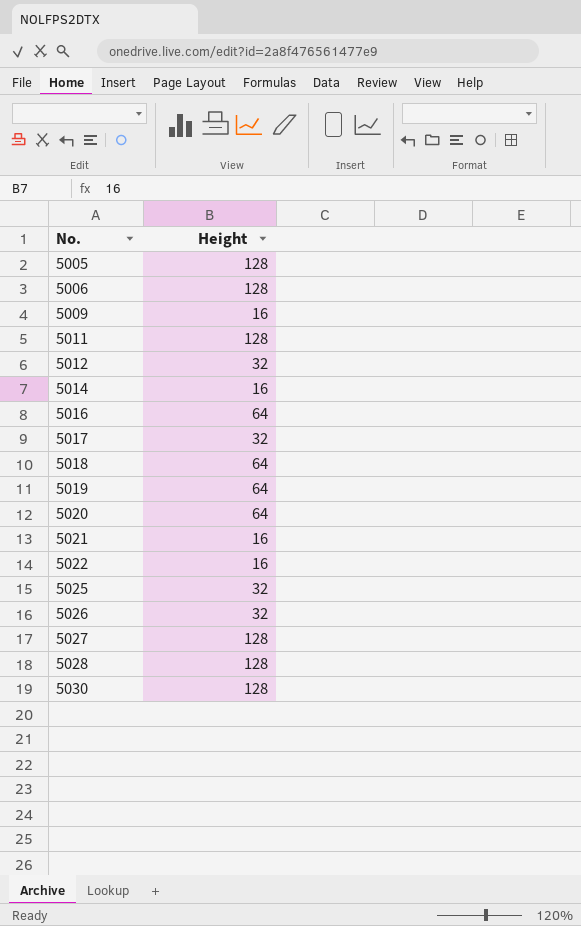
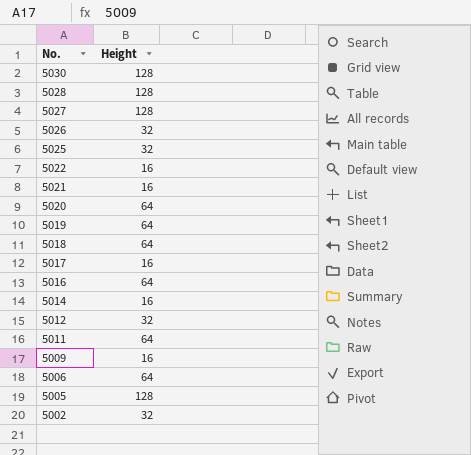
row order: No. ascending -> No. descending
5017 | Height: 32 -> 16
5011 | Height: 128 -> 64
5006 | Height: 128 -> 64
row 5002: none -> 32

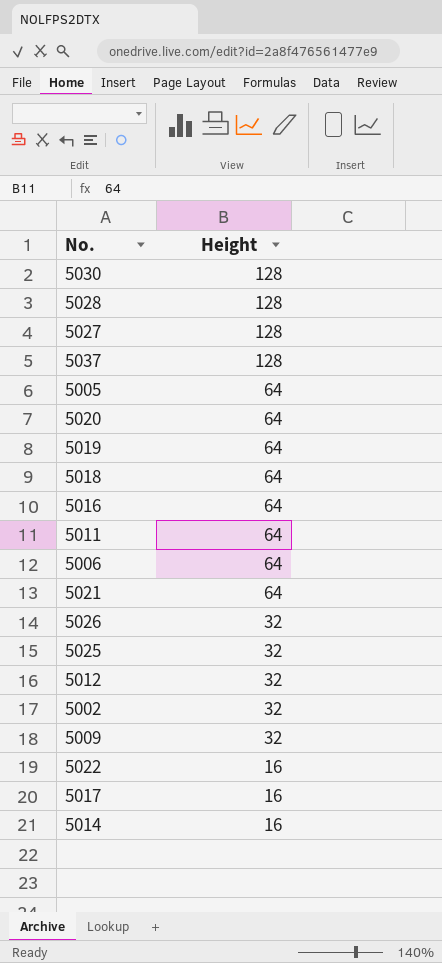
row order: No. descending -> Height descending
row 5037: none -> 128
5005 | Height: 128 -> 64
5021 | Height: 16 -> 64
5009 | Height: 16 -> 32

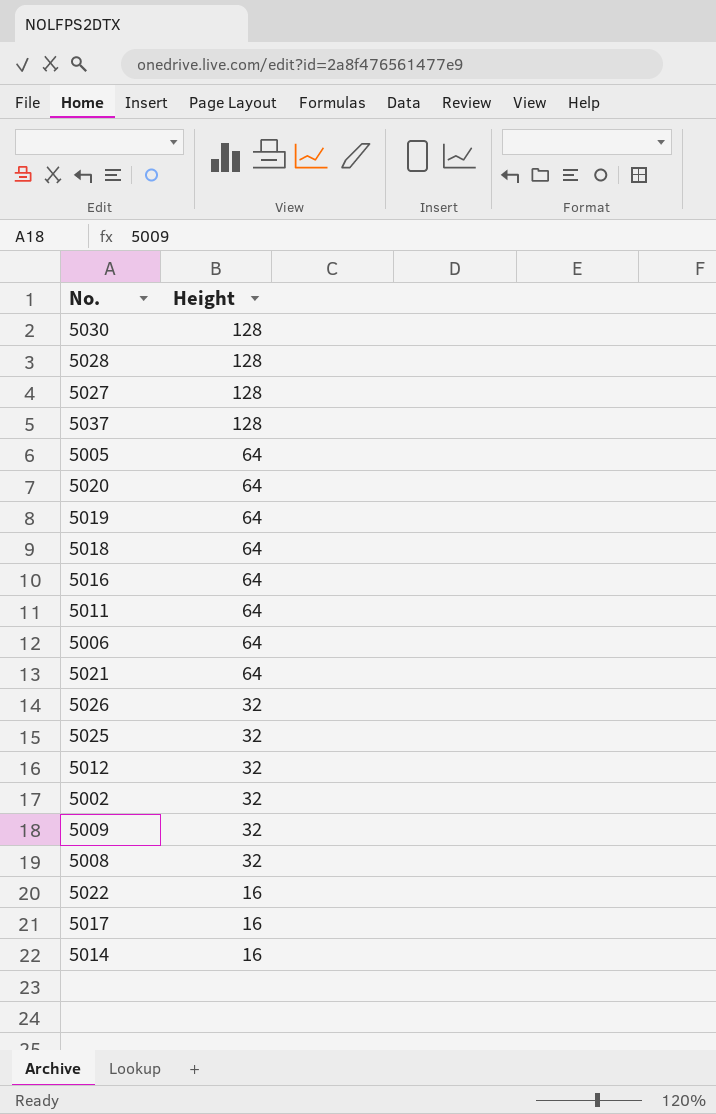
row 5008: none -> 32

